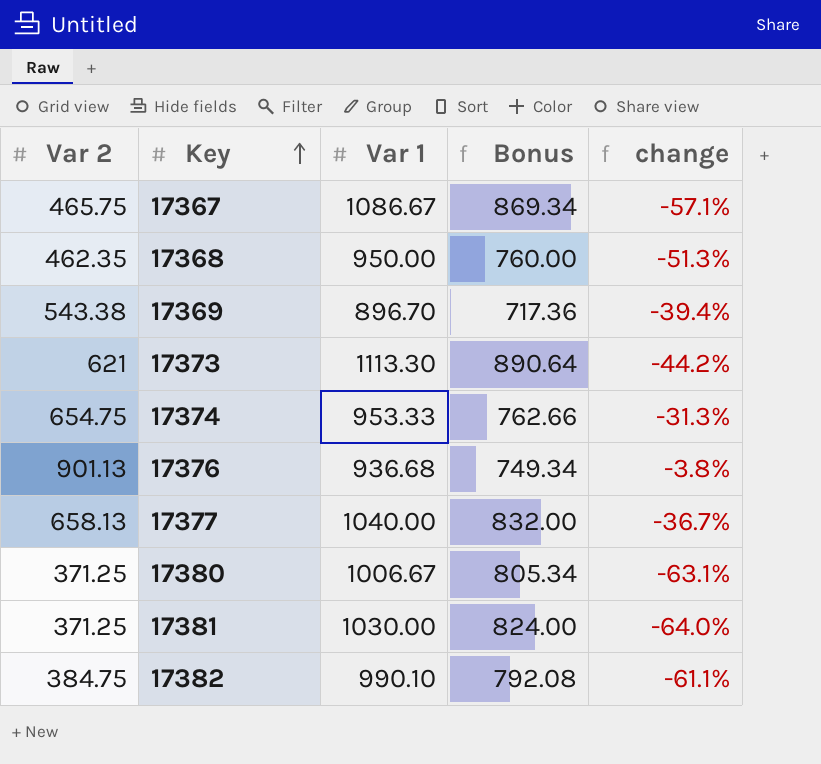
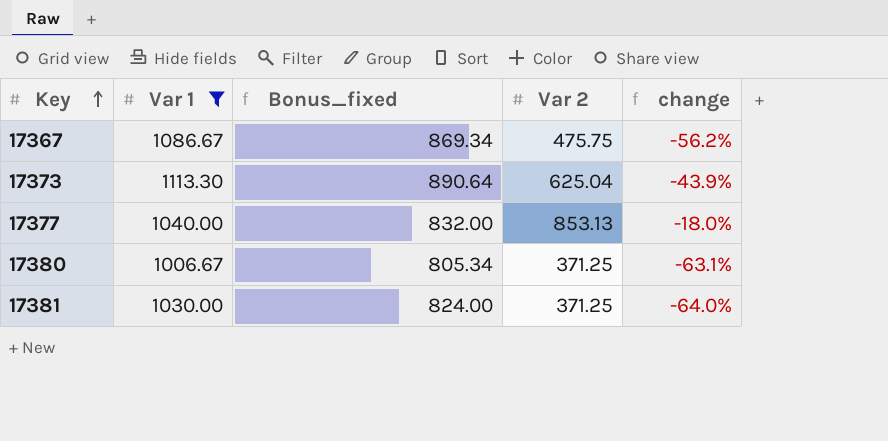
filter: none -> Var 1 >= 1006.67
column name: Bonus -> Bonus_fixed
column Var 2 | position: 1 -> 4
17367 | Var 2: 465.75 -> 475.75
17367 | change: -57.1% -> -56.2%
17373 | Var 2: 621 -> 625.04
17373 | change: -44.2% -> -43.9%
17377 | Var 2: 658.13 -> 853.13
17377 | change: -36.7% -> -18.0%

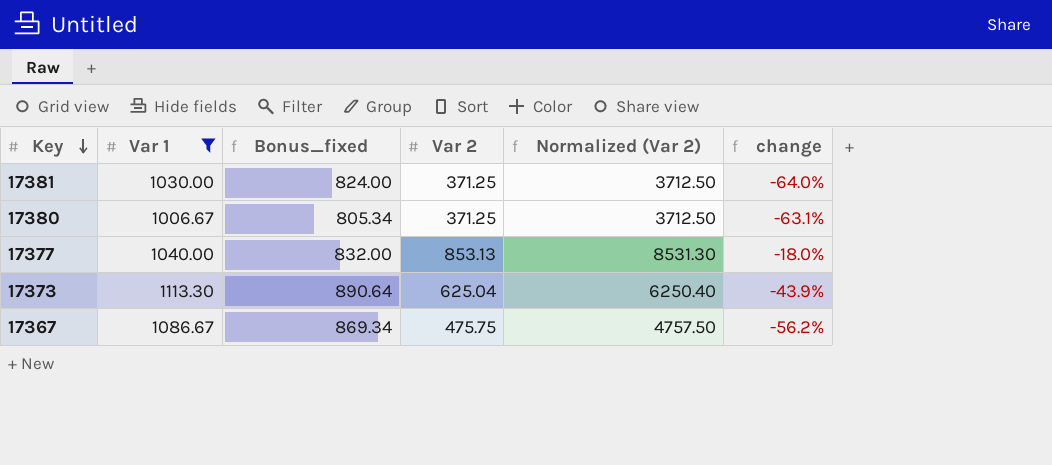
row order: Key ascending -> Key descending
column Normalized (Var 2) | formula: none -> [Var 2] * 10

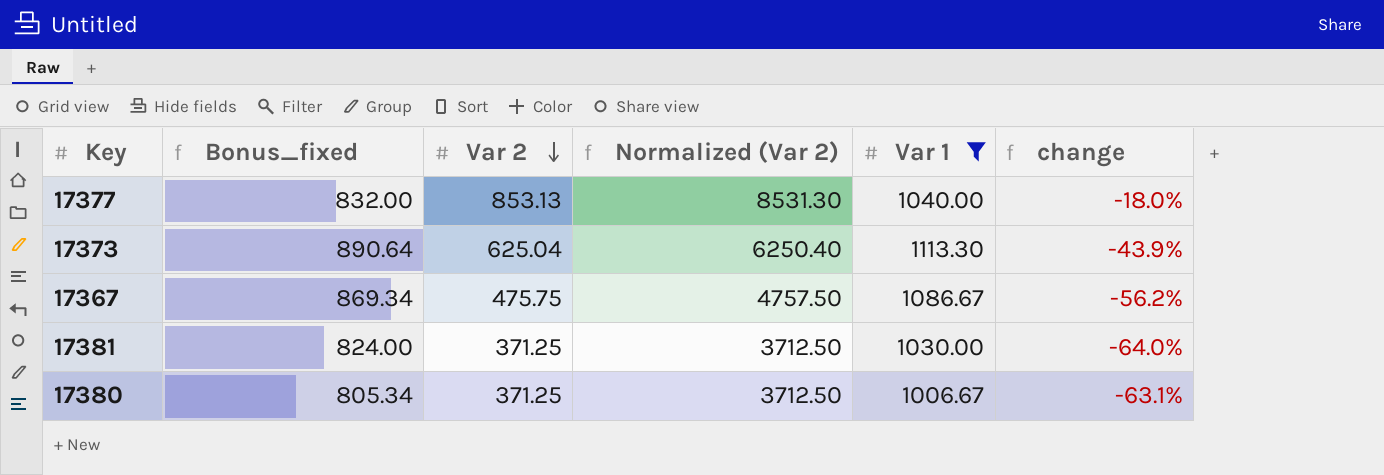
row order: Key descending -> Var 2 descending
column Var 1 | position: 2 -> 5

